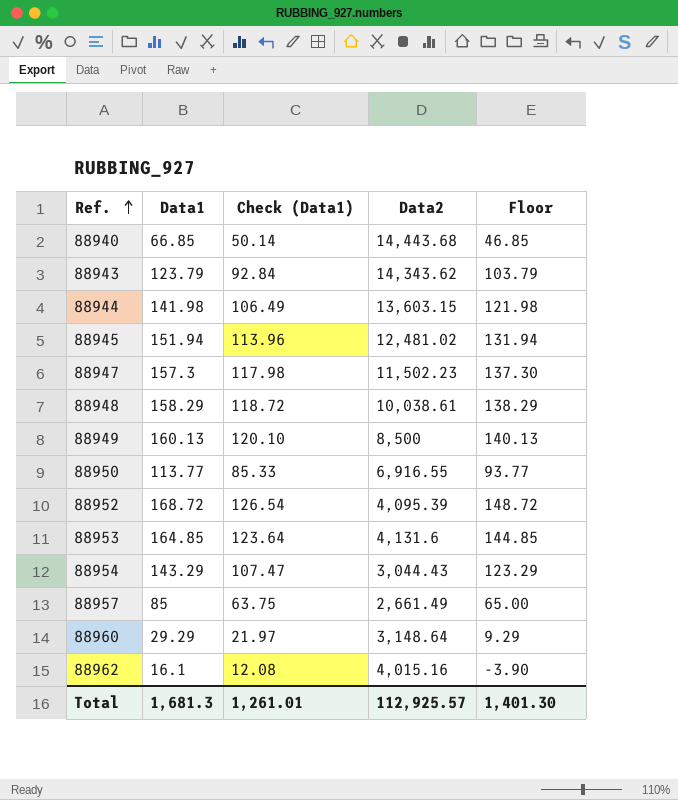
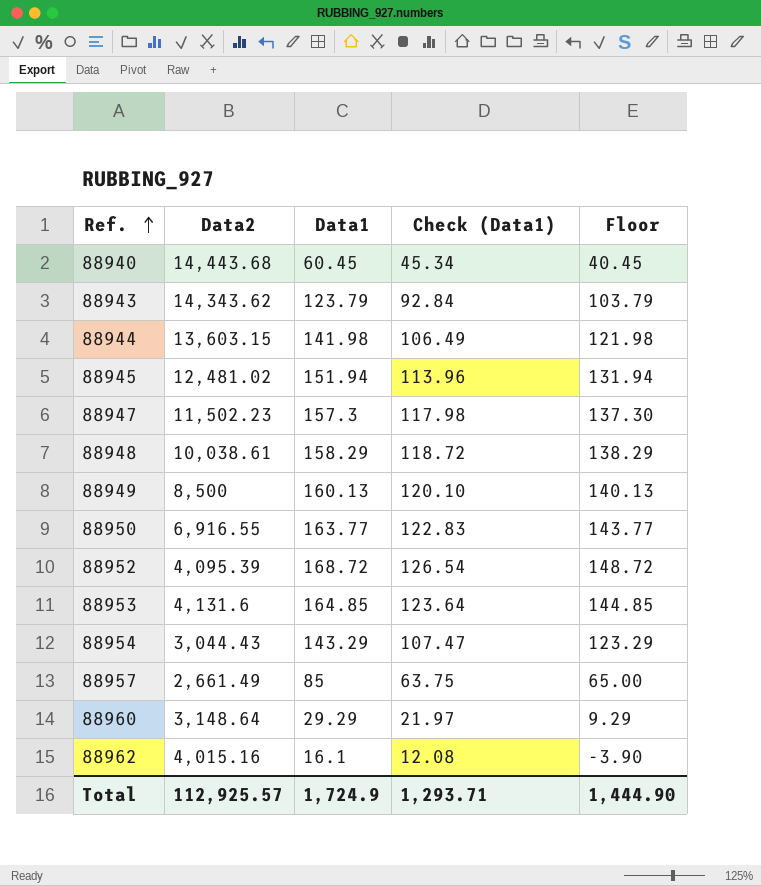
column Data2 | position: 4 -> 2
88940 | Data1: 66.85 -> 60.45
88940 | Check (Data1): 50.14 -> 45.34
88940 | Floor: 46.85 -> 40.45
88950 | Data1: 113.77 -> 163.77
88950 | Check (Data1): 85.33 -> 122.83
88950 | Floor: 93.77 -> 143.77
Total | Data1: 1,681.3 -> 1,724.9
Total | Check (Data1): 1,261.01 -> 1,293.71
Total | Floor: 1,401.30 -> 1,444.90

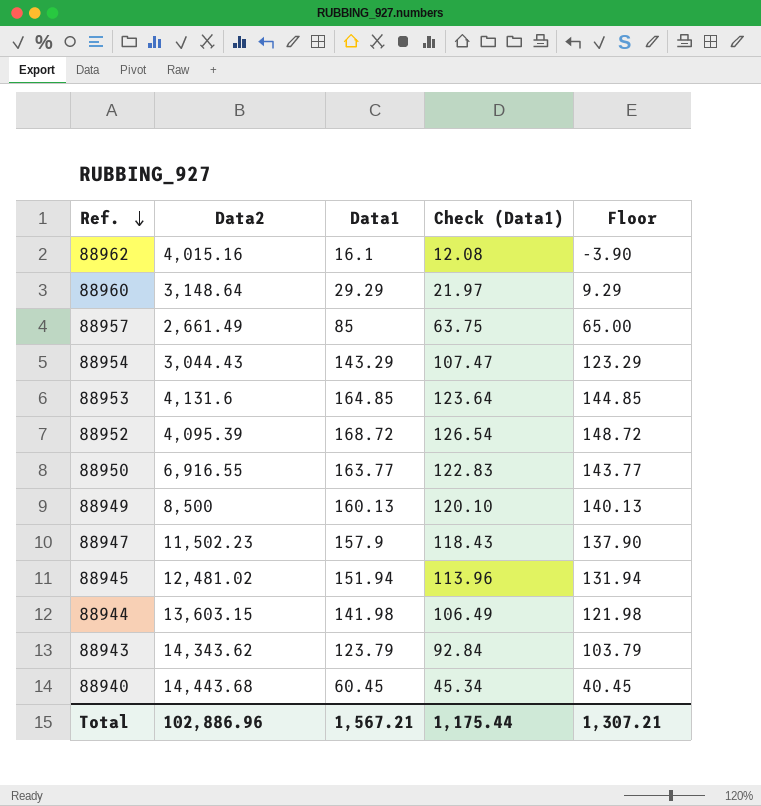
row order: Ref. ascending -> Ref. descending
row 88948: 10,038.61 | 158.29 | 118.72 | 138.29 -> none
88947 | Data1: 157.3 -> 157.9
88947 | Check (Data1): 117.98 -> 118.43
88947 | Floor: 137.30 -> 137.90
Total | Data2: 112,925.57 -> 102,886.96
Total | Data1: 1,724.9 -> 1,567.21
Total | Check (Data1): 1,293.71 -> 1,175.44
Total | Floor: 1,444.90 -> 1,307.21

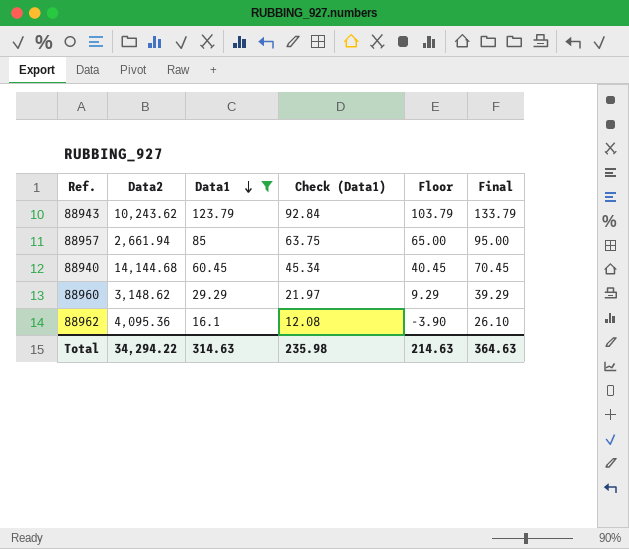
filter: none -> Data1 <= 123.79
row order: Ref. descending -> Data1 descending
column Final | formula: none -> [Data1] + 10
88943 | Data2: 14,343.62 -> 10,243.62
88957 | Data2: 2,661.49 -> 2,661.94
88940 | Data2: 14,443.68 -> 14,144.68
88960 | Data2: 3,148.64 -> 3,148.62
88962 | Data2: 4,015.16 -> 4,095.36
Total | Data2: 102,886.96 -> 34,294.22
Total | Data1: 1,567.21 -> 314.63
Total | Check (Data1): 1,175.44 -> 235.98
Total | Floor: 1,307.21 -> 214.63

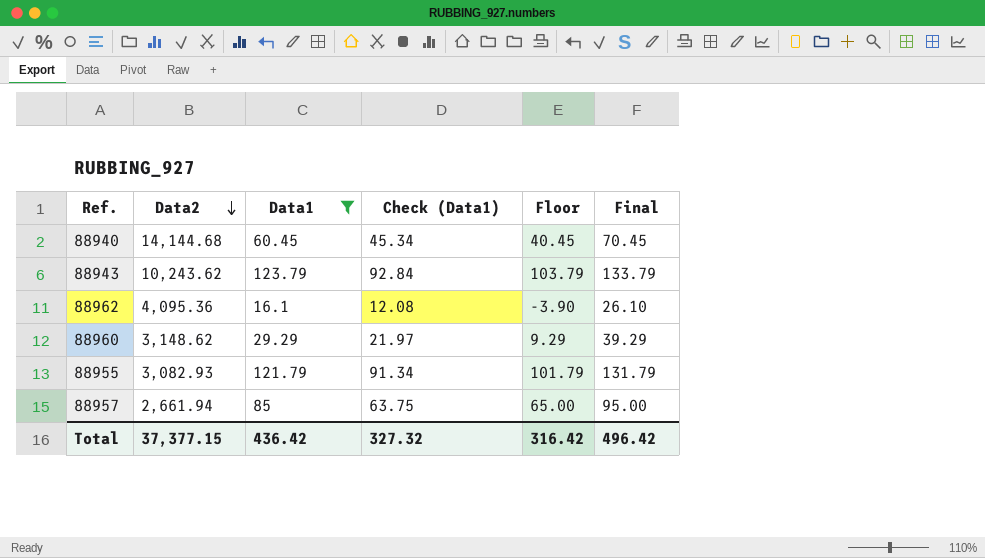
row order: Data1 descending -> Data2 descending
row 88955: none -> 3,082.93 | 121.79 | 91.34 | 101.79 | 131.79
Total | Data2: 34,294.22 -> 37,377.15
Total | Data1: 314.63 -> 436.42
Total | Check (Data1): 235.98 -> 327.32
Total | Floor: 214.63 -> 316.42
Total | Final: 364.63 -> 496.42

